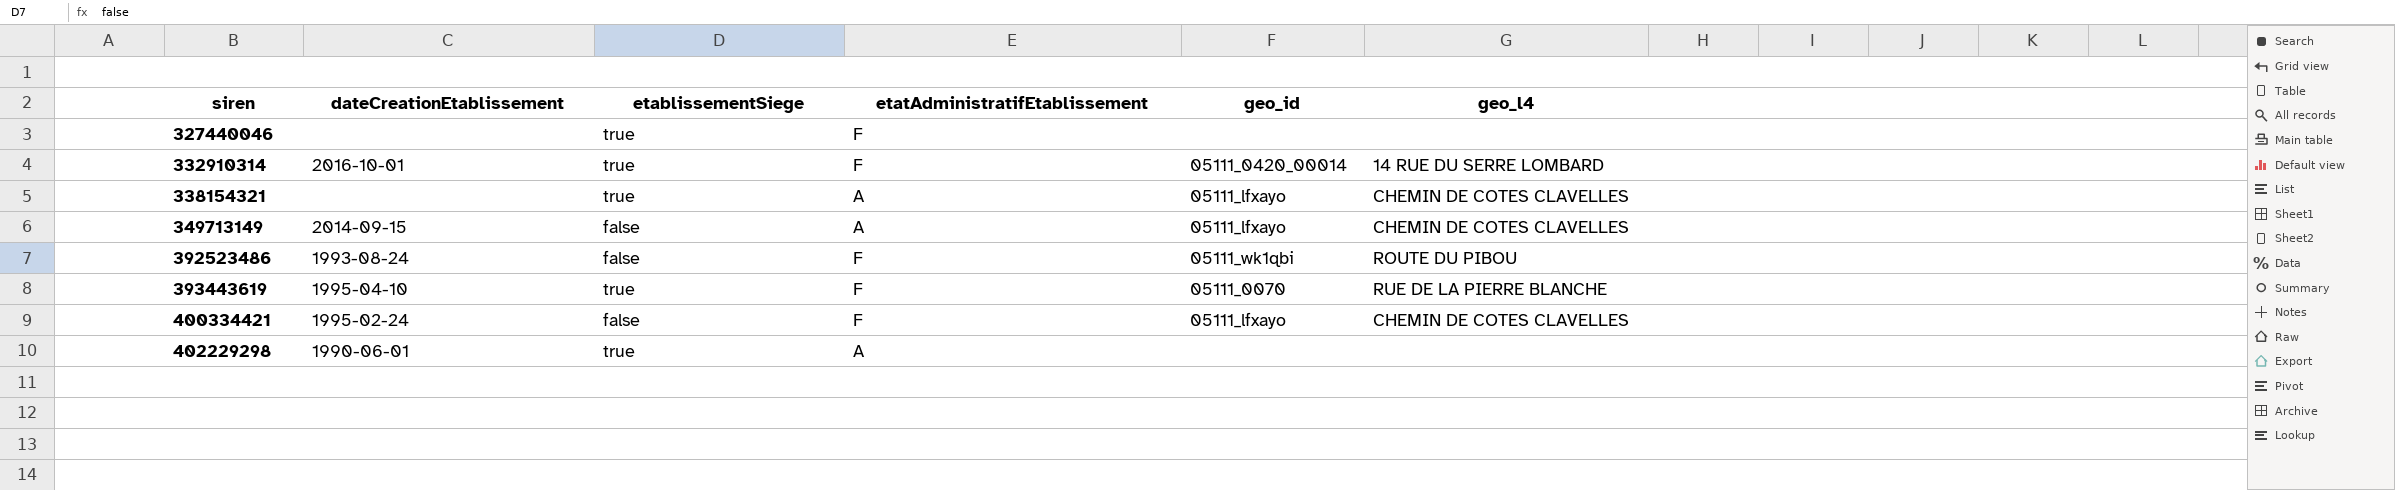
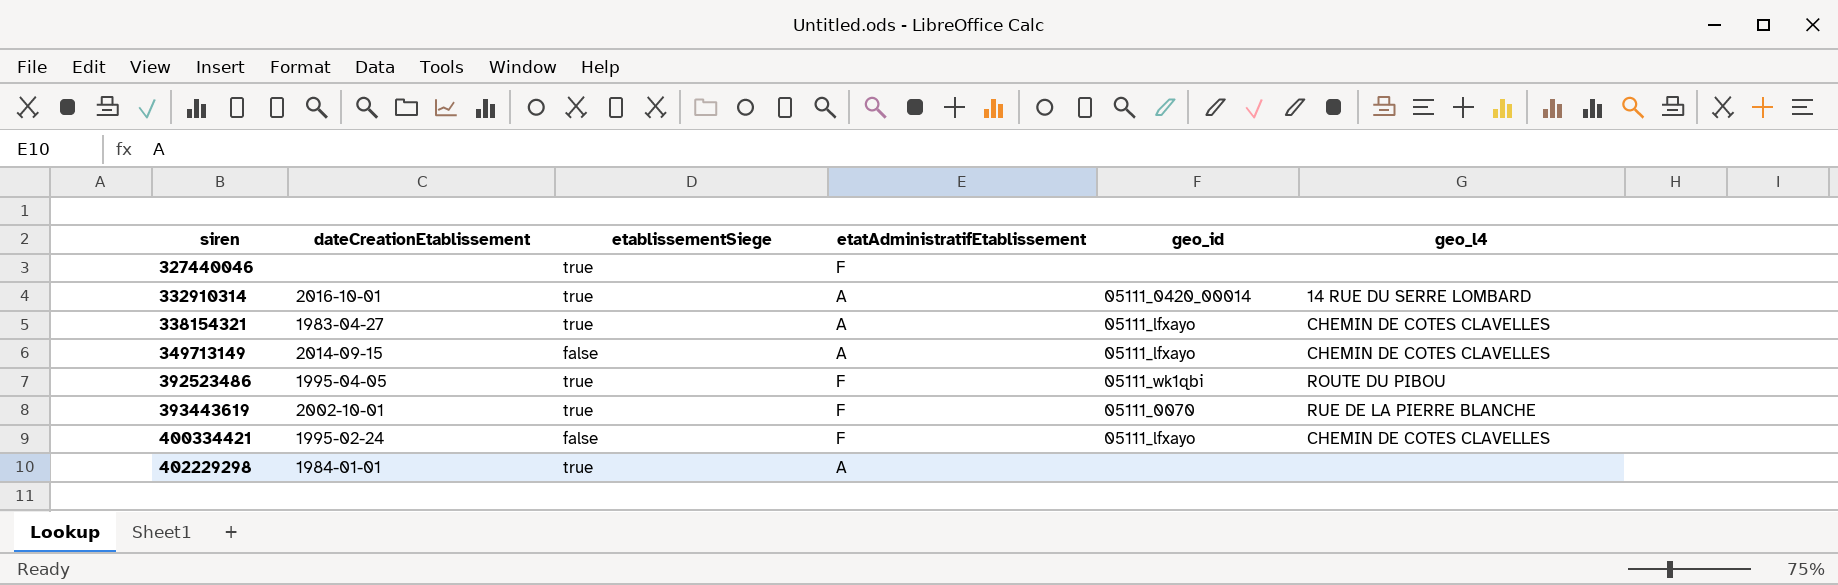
332910314 | etatAdministratifEtablissement: F -> A
338154321 | dateCreationEtablissement: none -> 1983-04-27
392523486 | dateCreationEtablissement: 1993-08-24 -> 1995-04-05
392523486 | etablissementSiege: false -> true
393443619 | dateCreationEtablissement: 1995-04-10 -> 2002-10-01
402229298 | dateCreationEtablissement: 1990-06-01 -> 1984-01-01

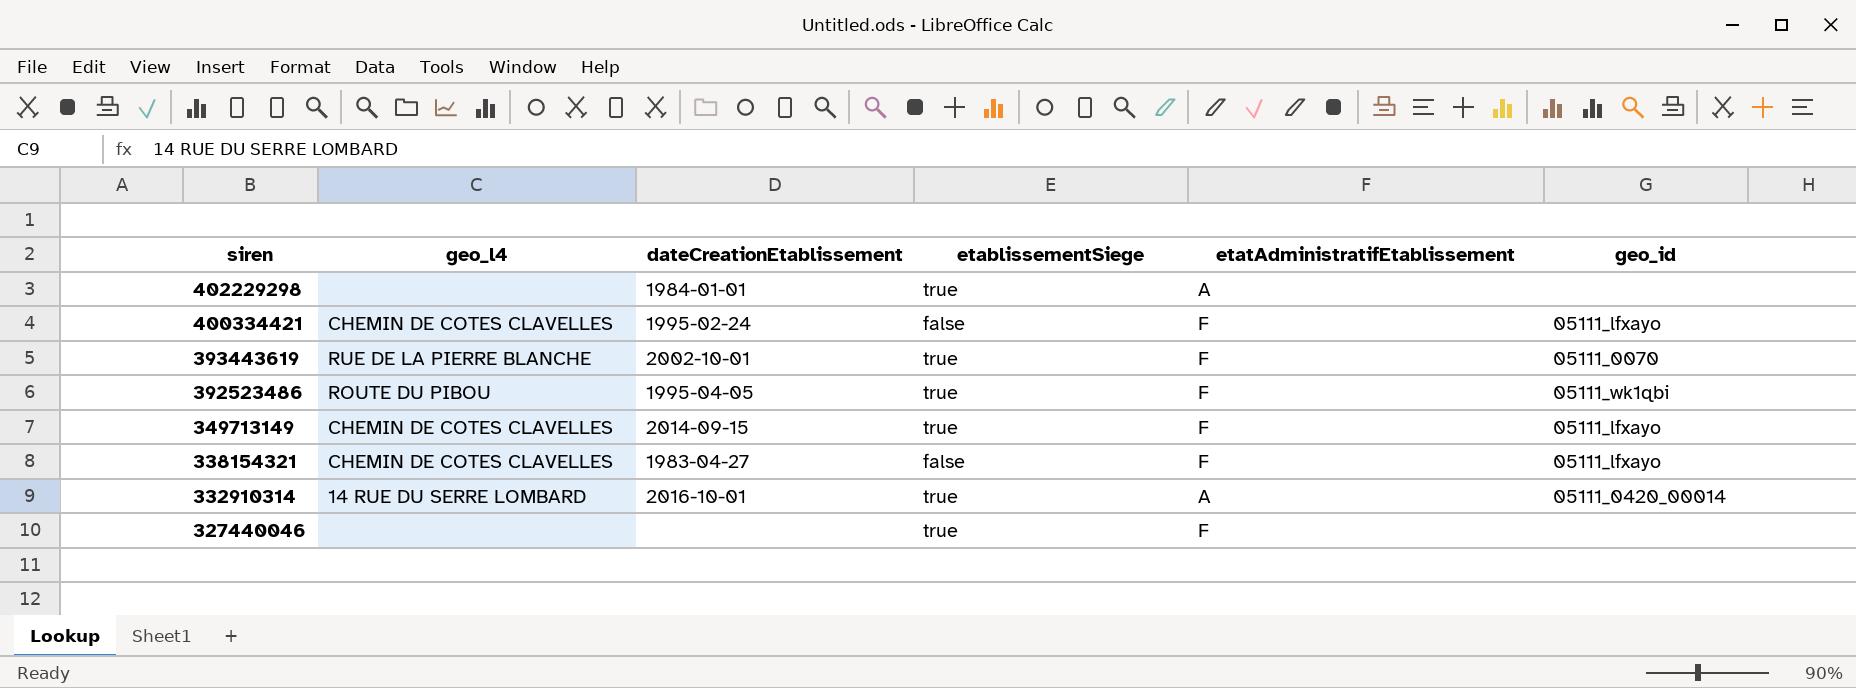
row order: siren ascending -> siren descending
column geo_l4 | position: 6 -> 2
349713149 | etablissementSiege: false -> true
349713149 | etatAdministratifEtablissement: A -> F
338154321 | etablissementSiege: true -> false
338154321 | etatAdministratifEtablissement: A -> F

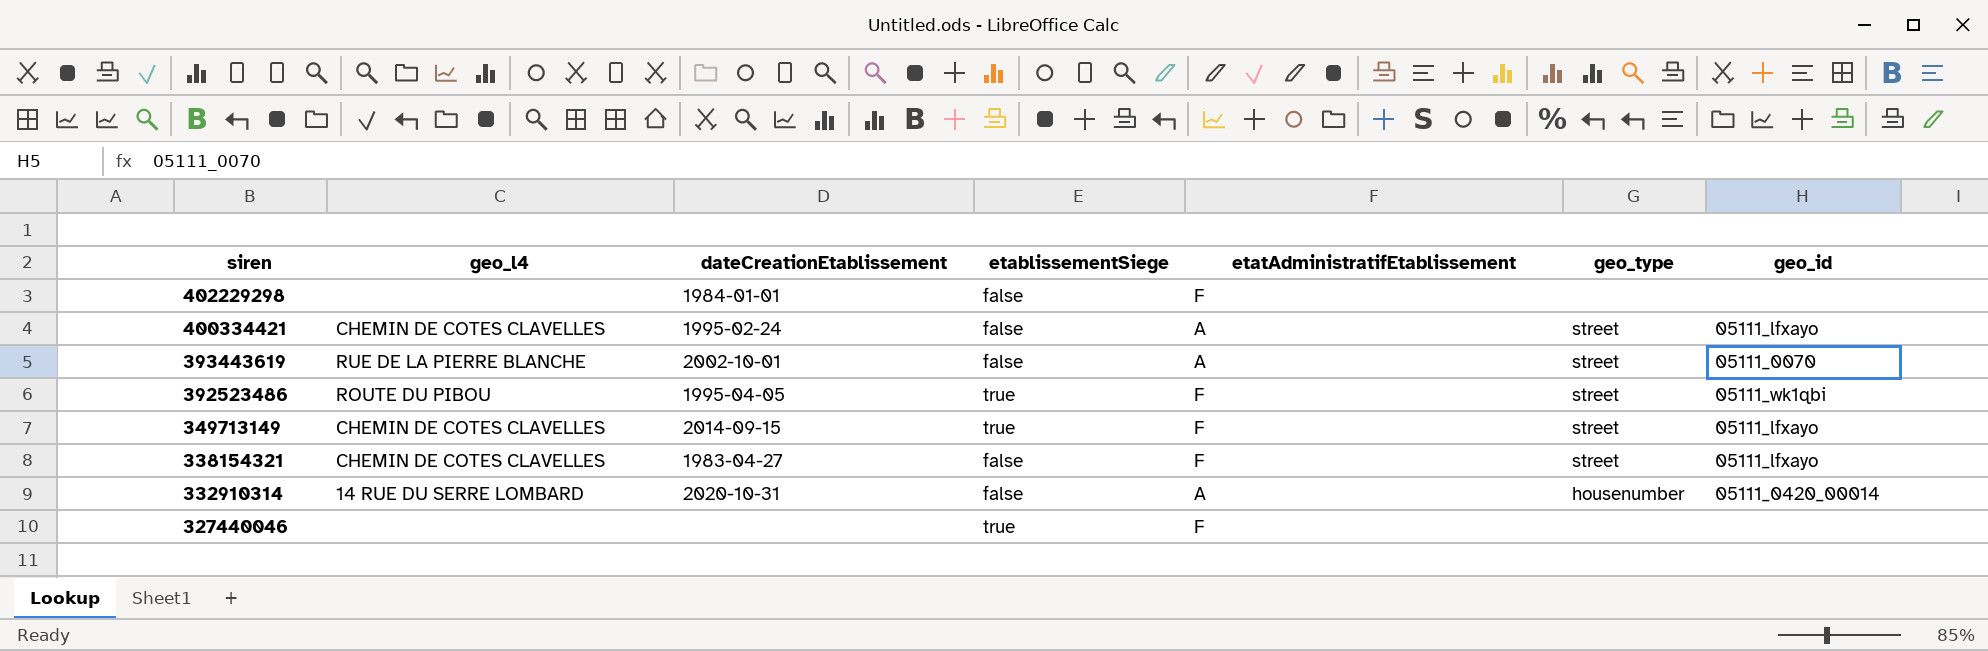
column geo_type | position: none -> 6
402229298 | etablissementSiege: true -> false
402229298 | etatAdministratifEtablissement: A -> F
400334421 | etatAdministratifEtablissement: F -> A
393443619 | etablissementSiege: true -> false
393443619 | etatAdministratifEtablissement: F -> A
332910314 | dateCreationEtablissement: 2016-10-01 -> 2020-10-31
332910314 | etablissementSiege: true -> false

